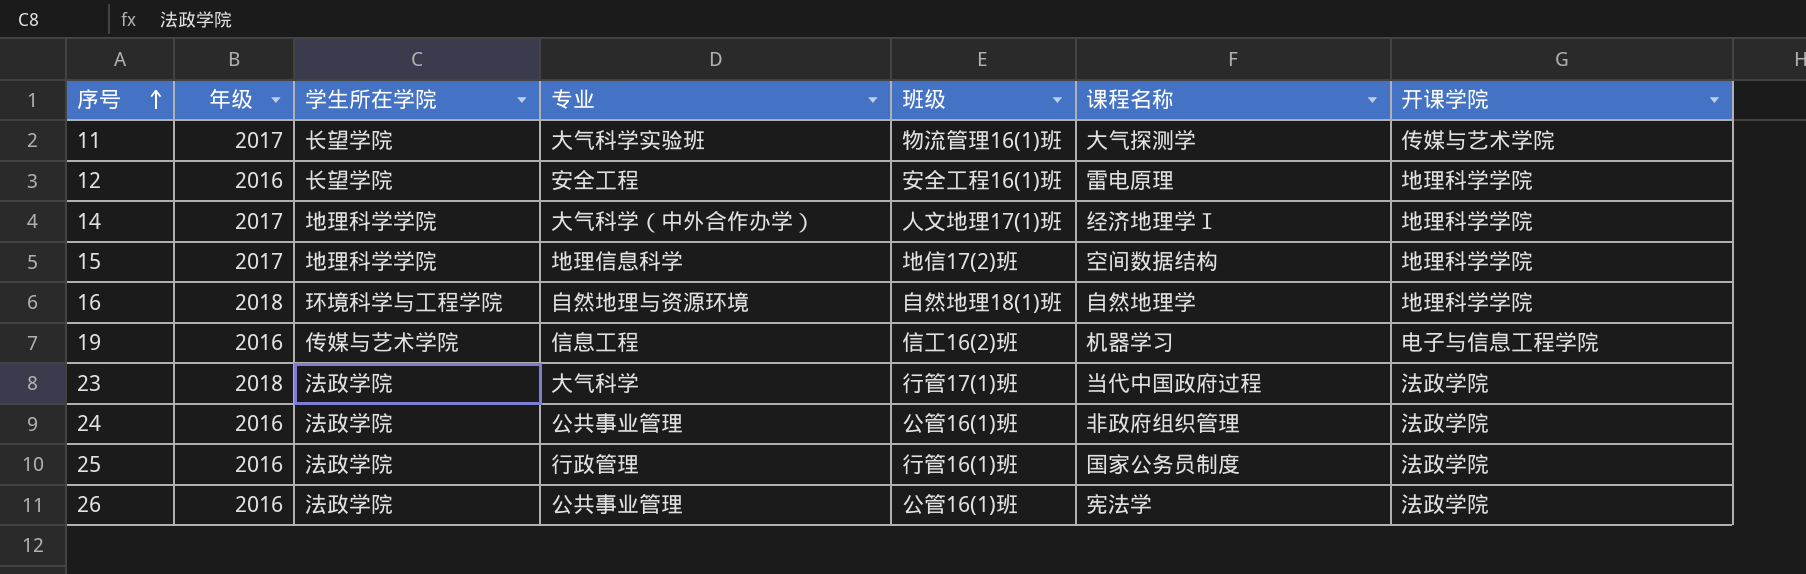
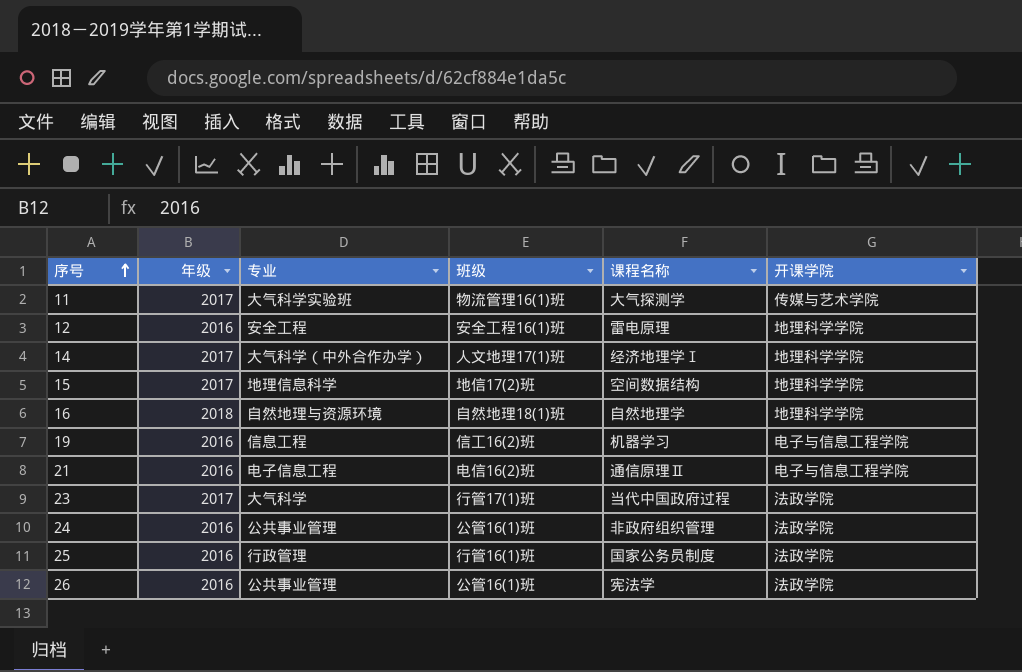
column 学生所在学院 | position: 3 -> none
row 21: none -> 2016 | 电子信息工程 | 电信16(2)班 | 通信原理Ⅱ | 电子与信息工程学院
23 | 年级: 2018 -> 2017

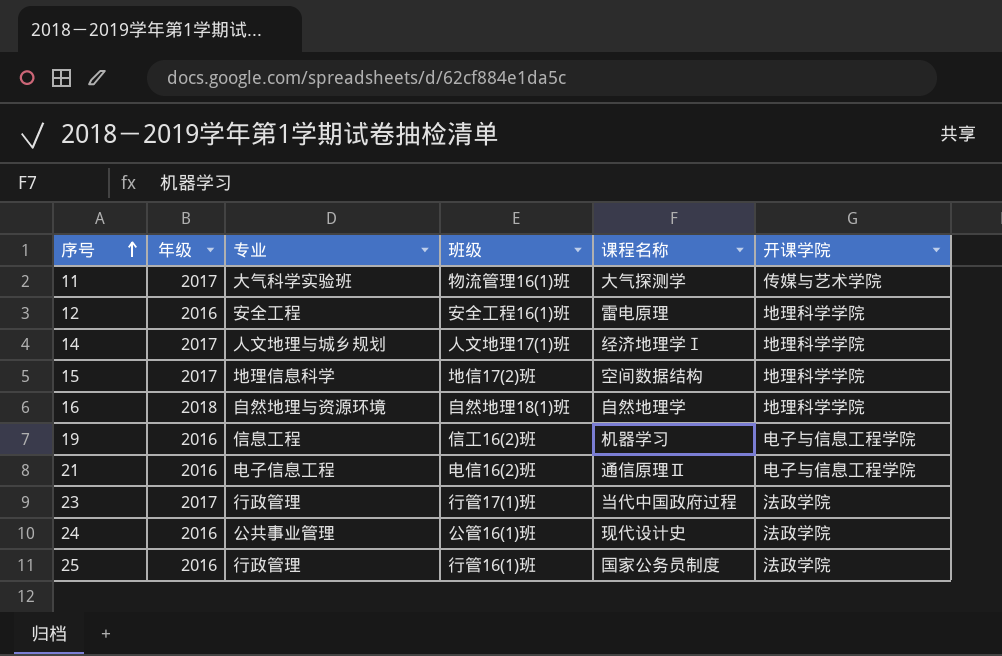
row 26: 2016 | 公共事业管理 | 公管16(1)班 | 宪法学 | 法政学院 -> none
14 | 专业: 大气科学（中外合作办学） -> 人文地理与城乡规划
23 | 专业: 大气科学 -> 行政管理
24 | 课程名称: 非政府组织管理 -> 现代设计史

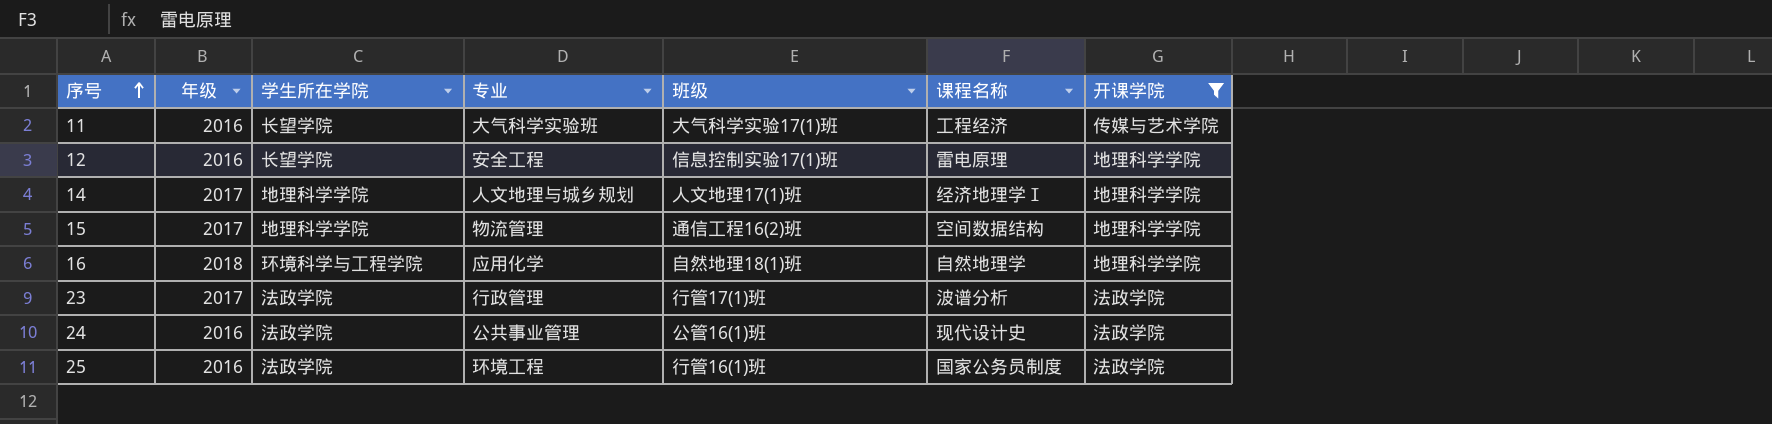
filter: none -> 开课学院 != 电子与信息工程学院
column 学生所在学院 | position: none -> 3
11 | 年级: 2017 -> 2016
11 | 班级: 物流管理16(1)班 -> 大气科学实验17(1)班
11 | 课程名称: 大气探测学 -> 工程经济
12 | 班级: 安全工程16(1)班 -> 信息控制实验17(1)班
15 | 专业: 地理信息科学 -> 物流管理
15 | 班级: 地信17(2)班 -> 通信工程16(2)班
16 | 专业: 自然地理与资源环境 -> 应用化学
23 | 课程名称: 当代中国政府过程 -> 波谱分析
25 | 专业: 行政管理 -> 环境工程

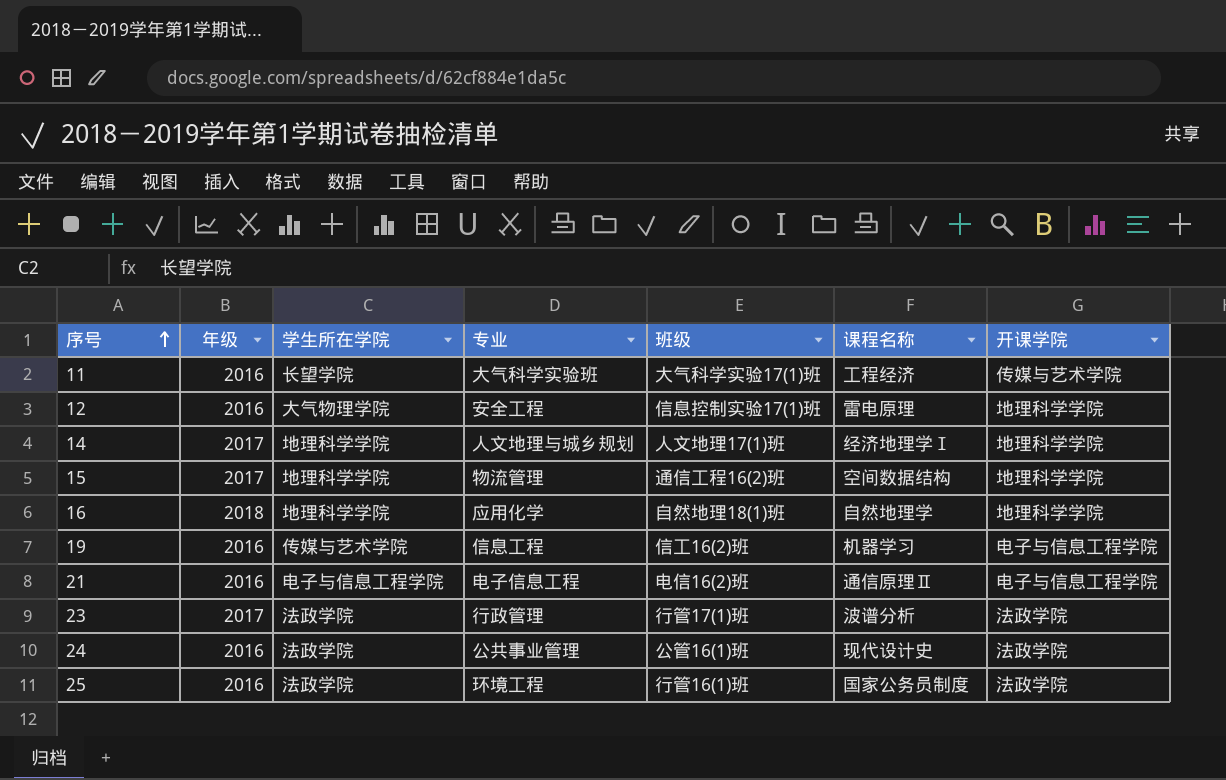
filter: 开课学院 != 电子与信息工程学院 -> none
12 | 学生所在学院: 长望学院 -> 大气物理学院
16 | 学生所在学院: 环境科学与工程学院 -> 地理科学学院

